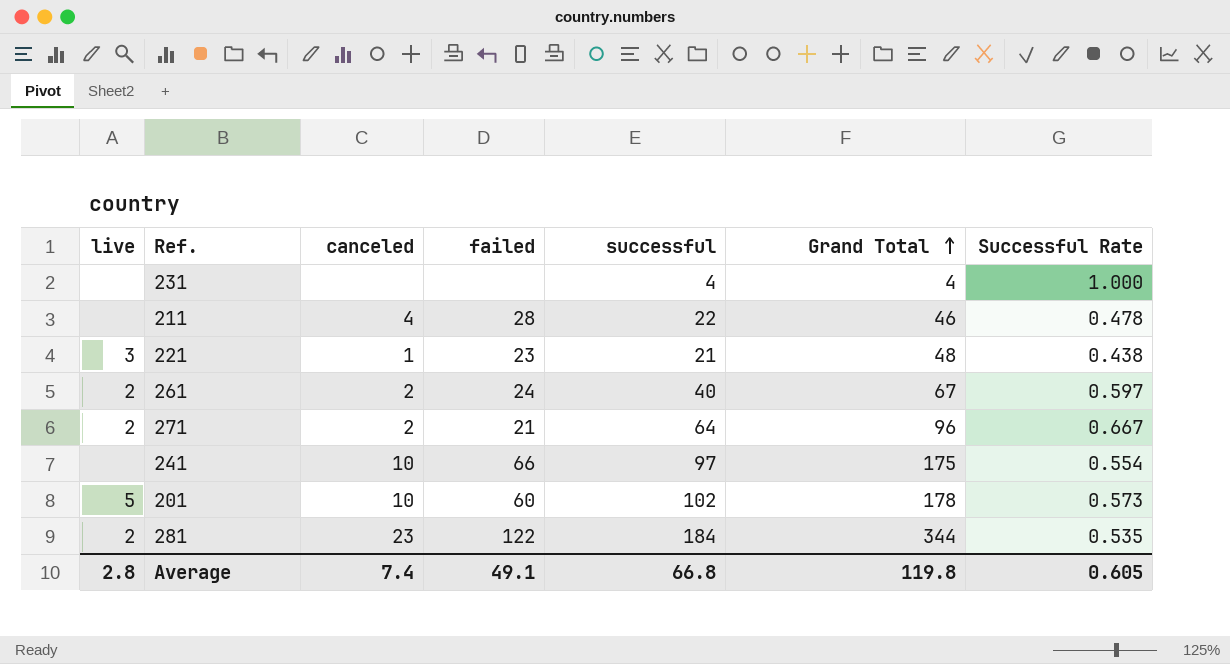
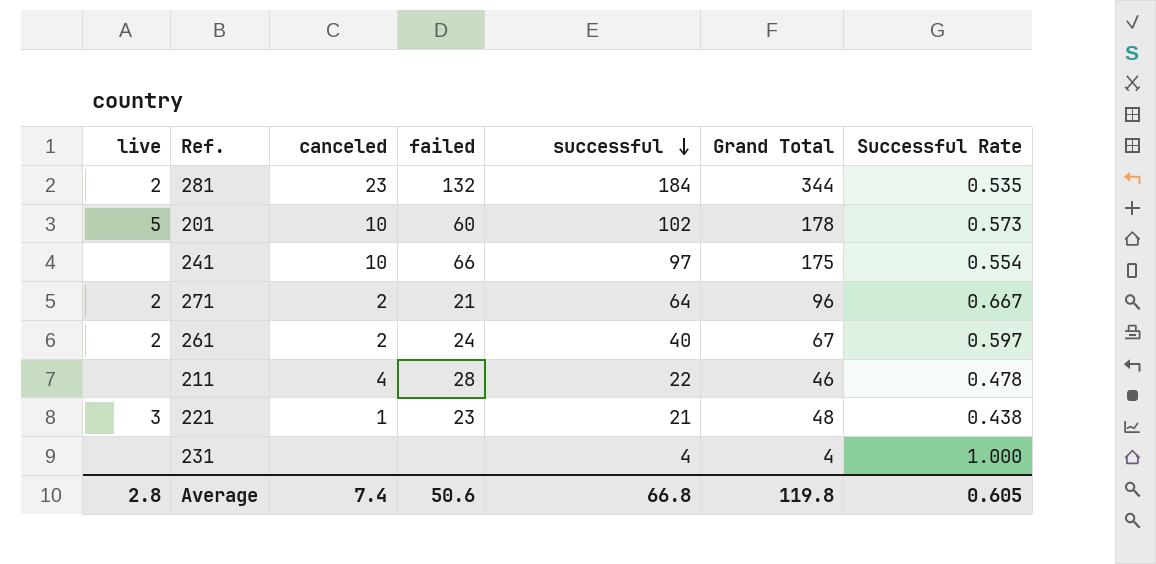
row order: Grand Total ascending -> successful descending
281 | failed: 122 -> 132
Average | failed: 49.1 -> 50.6

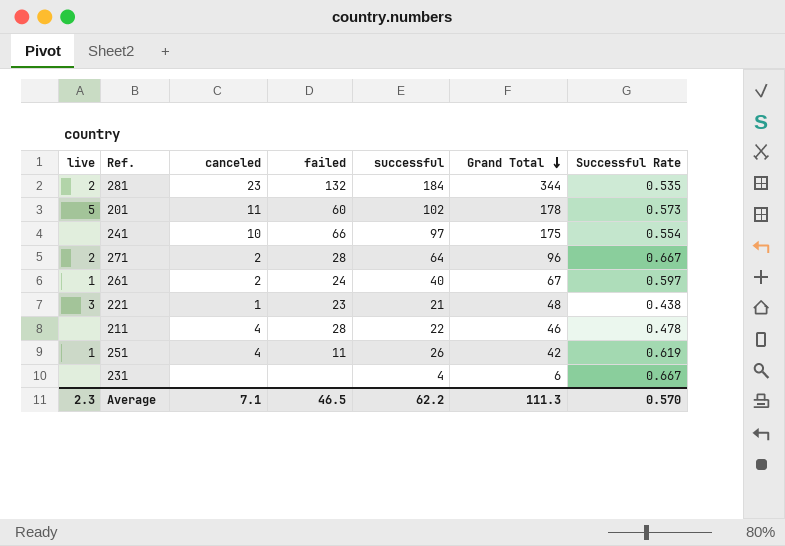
row order: successful descending -> Grand Total descending
201 | canceled: 10 -> 11
271 | failed: 21 -> 28
261 | live: 2 -> 1
row 251: none -> 1 | 4 | 11 | 26 | 42 | 0.619
231 | Grand Total: 4 -> 6
231 | Successful Rate: 1.000 -> 0.667
Average | live: 2.8 -> 2.3
Average | canceled: 7.4 -> 7.1
Average | failed: 50.6 -> 46.5
Average | successful: 66.8 -> 62.2
Average | Grand Total: 119.8 -> 111.3
Average | Successful Rate: 0.605 -> 0.570

